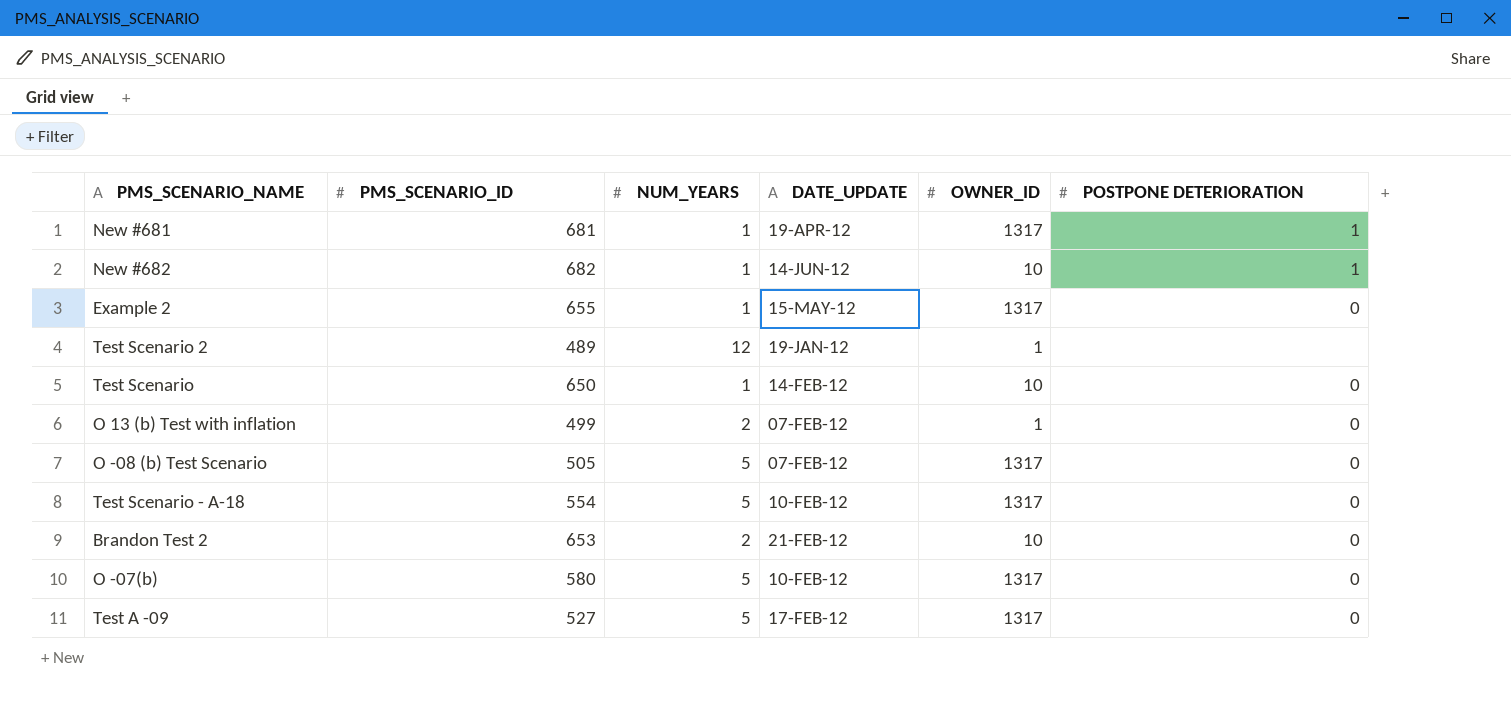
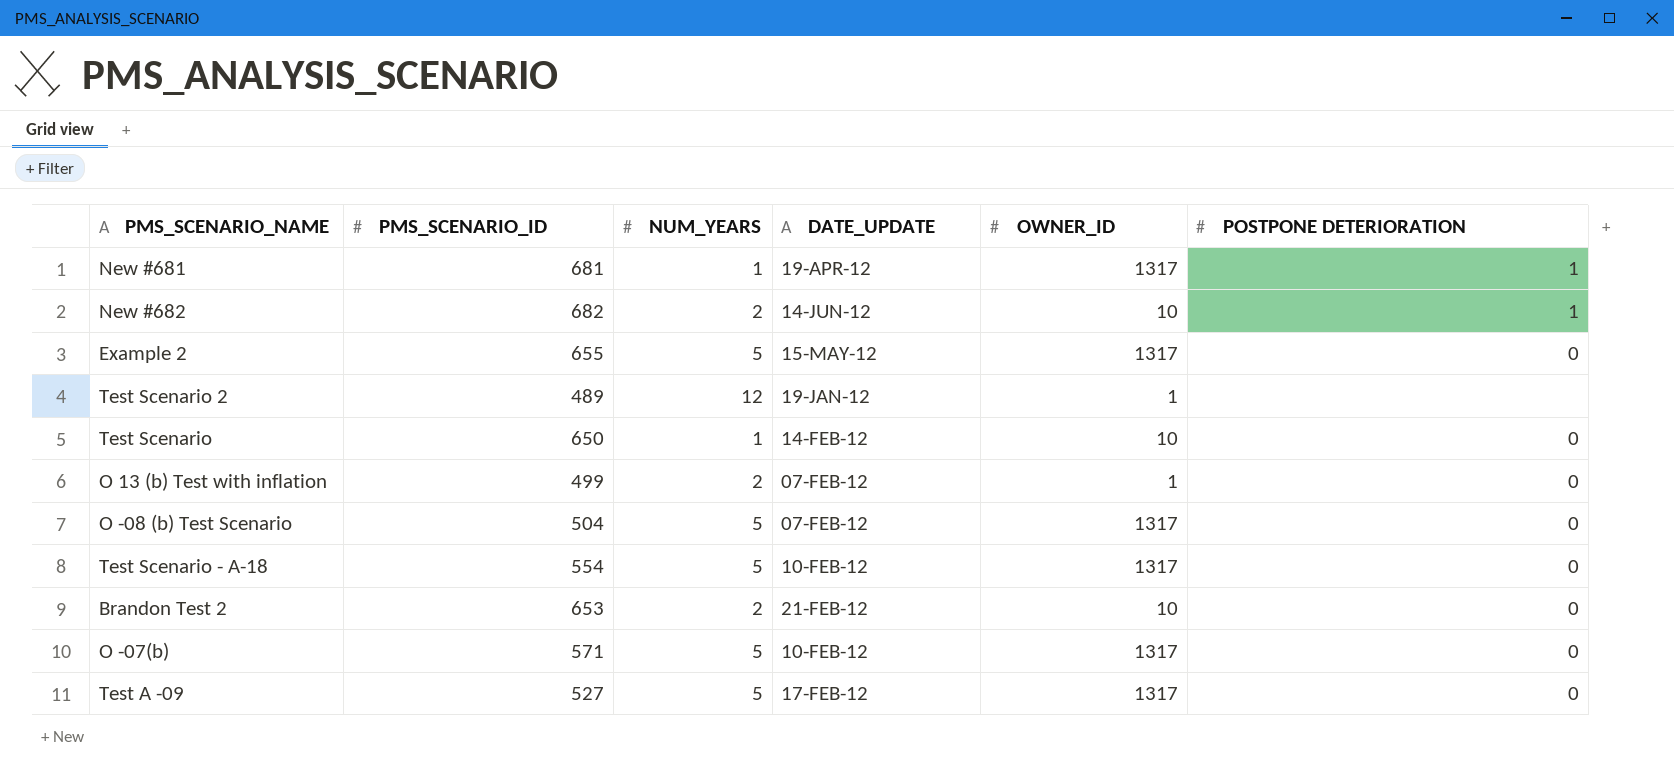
New #682 | NUM_YEARS: 1 -> 2
Example 2 | NUM_YEARS: 1 -> 5
O -08 (b) Test Scenario | PMS_SCENARIO_ID: 505 -> 504
O -07(b) | PMS_SCENARIO_ID: 580 -> 571

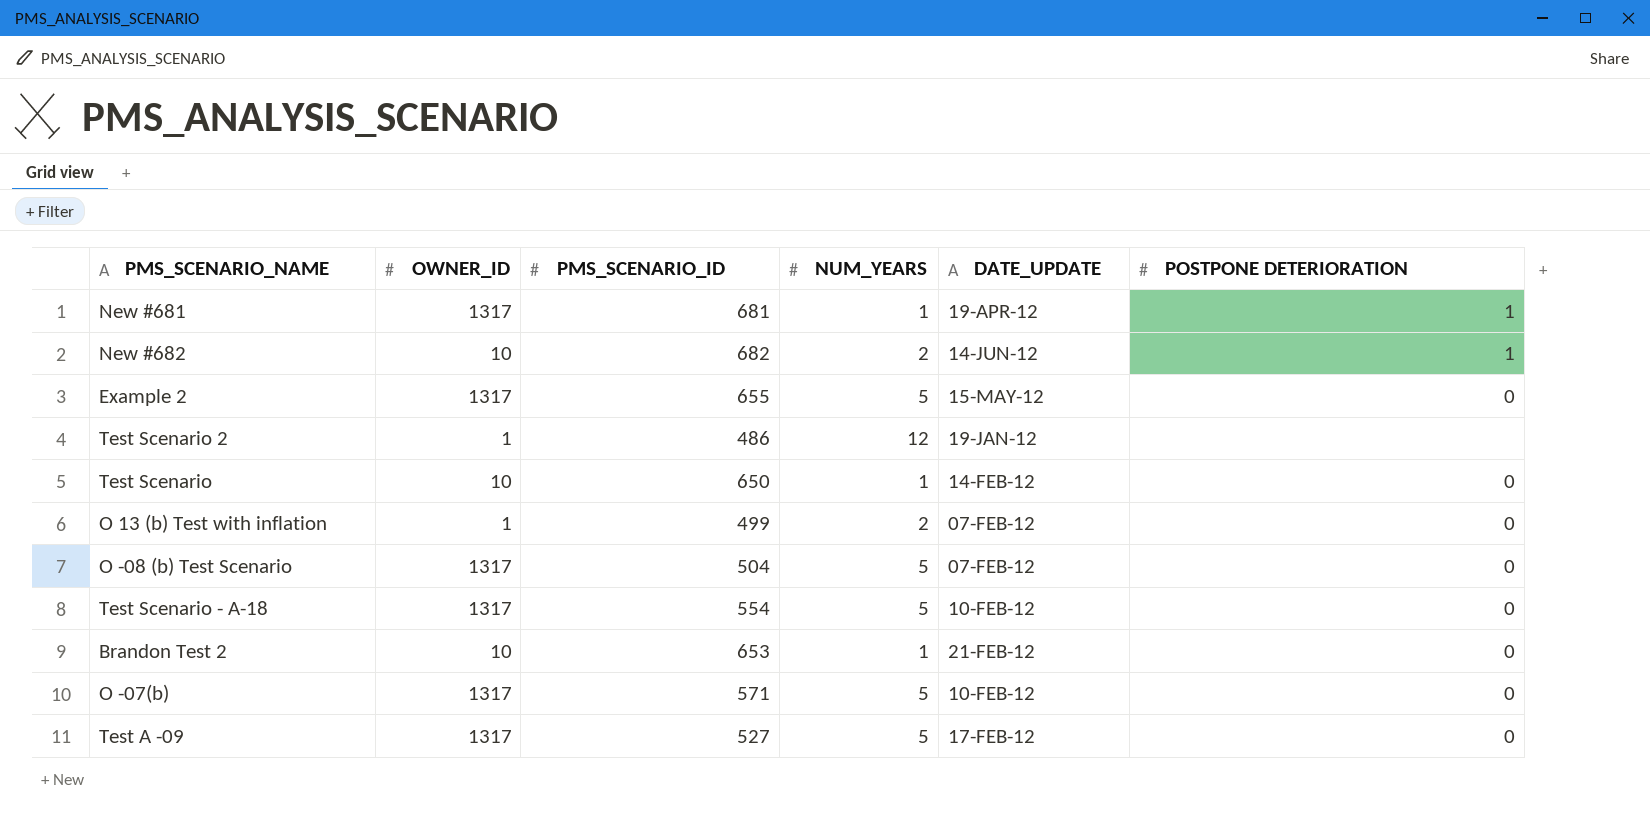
column OWNER_ID | position: 5 -> 2
Test Scenario 2 | PMS_SCENARIO_ID: 489 -> 486
Brandon Test 2 | NUM_YEARS: 2 -> 1

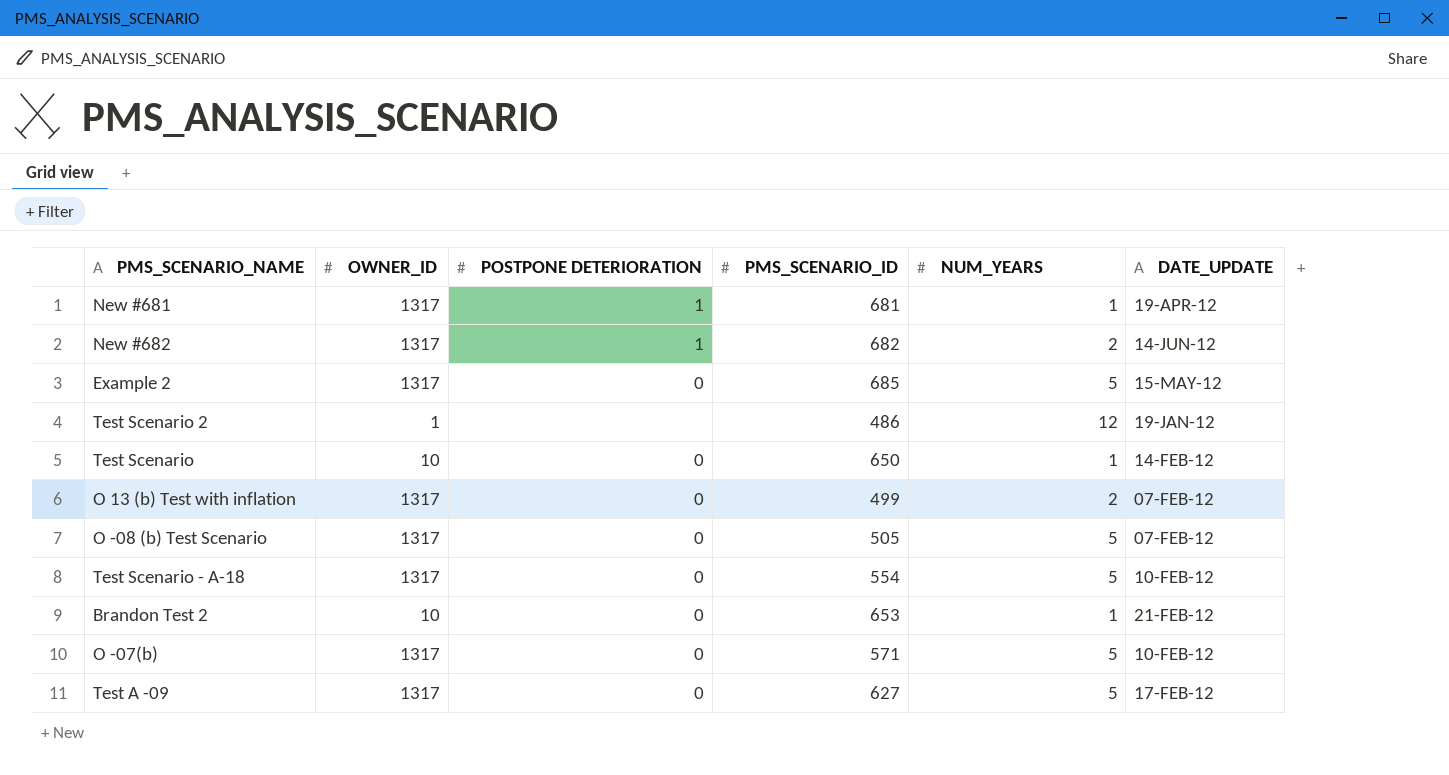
column POSTPONE DETERIORATION | position: 6 -> 3
New #682 | OWNER_ID: 10 -> 1317
Example 2 | PMS_SCENARIO_ID: 655 -> 685
O 13 (b) Test with inflation | OWNER_ID: 1 -> 1317
O -08 (b) Test Scenario | PMS_SCENARIO_ID: 504 -> 505
Test A -09 | PMS_SCENARIO_ID: 527 -> 627

